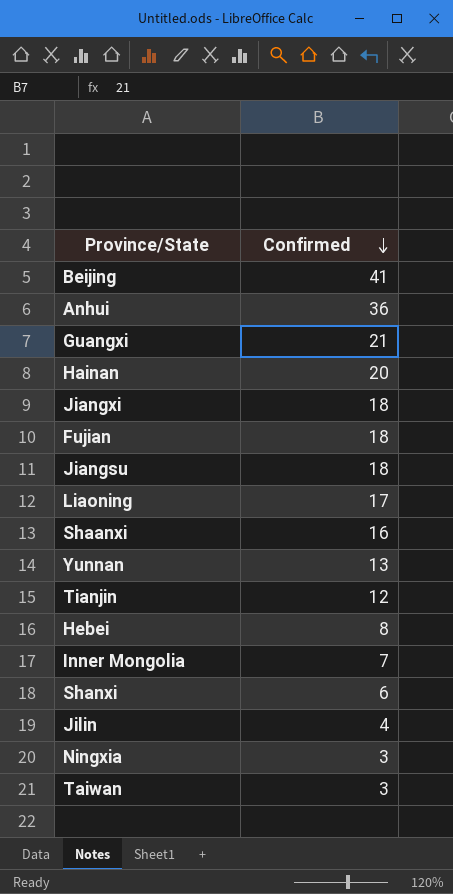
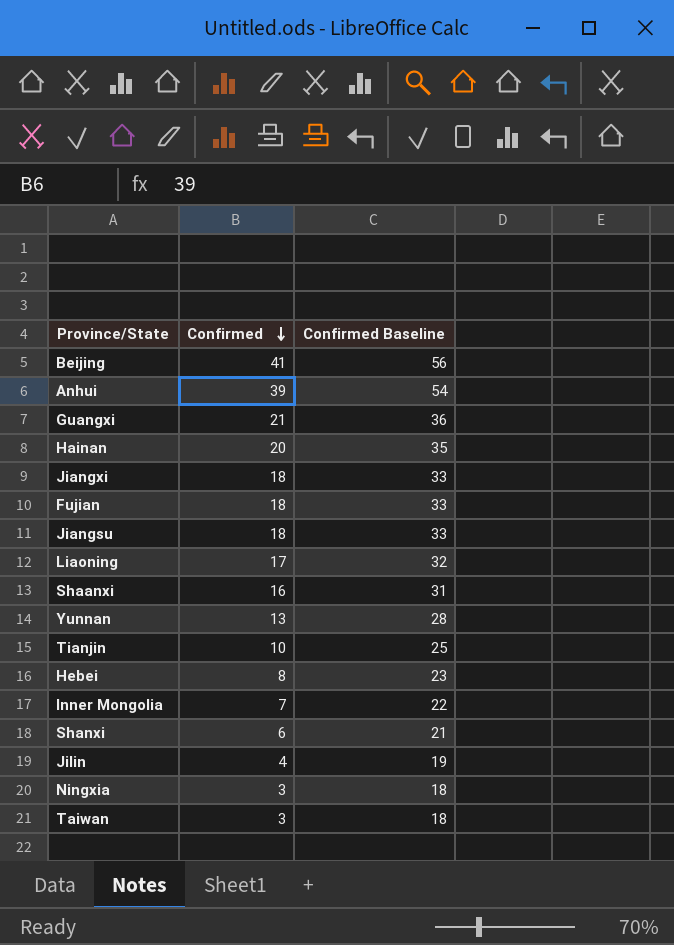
column Confirmed Baseline | formula: none -> [Confirmed] + 15
Anhui | Confirmed: 36 -> 39
Tianjin | Confirmed: 12 -> 10

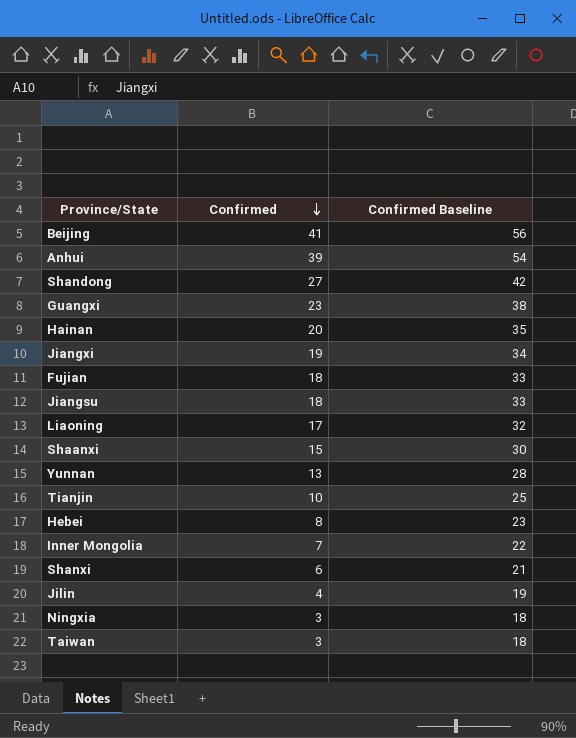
row Shandong: none -> 27 | 42
Guangxi | Confirmed: 21 -> 23
Guangxi | Confirmed Baseline: 36 -> 38
Jiangxi | Confirmed: 18 -> 19
Jiangxi | Confirmed Baseline: 33 -> 34
Shaanxi | Confirmed: 16 -> 15
Shaanxi | Confirmed Baseline: 31 -> 30

